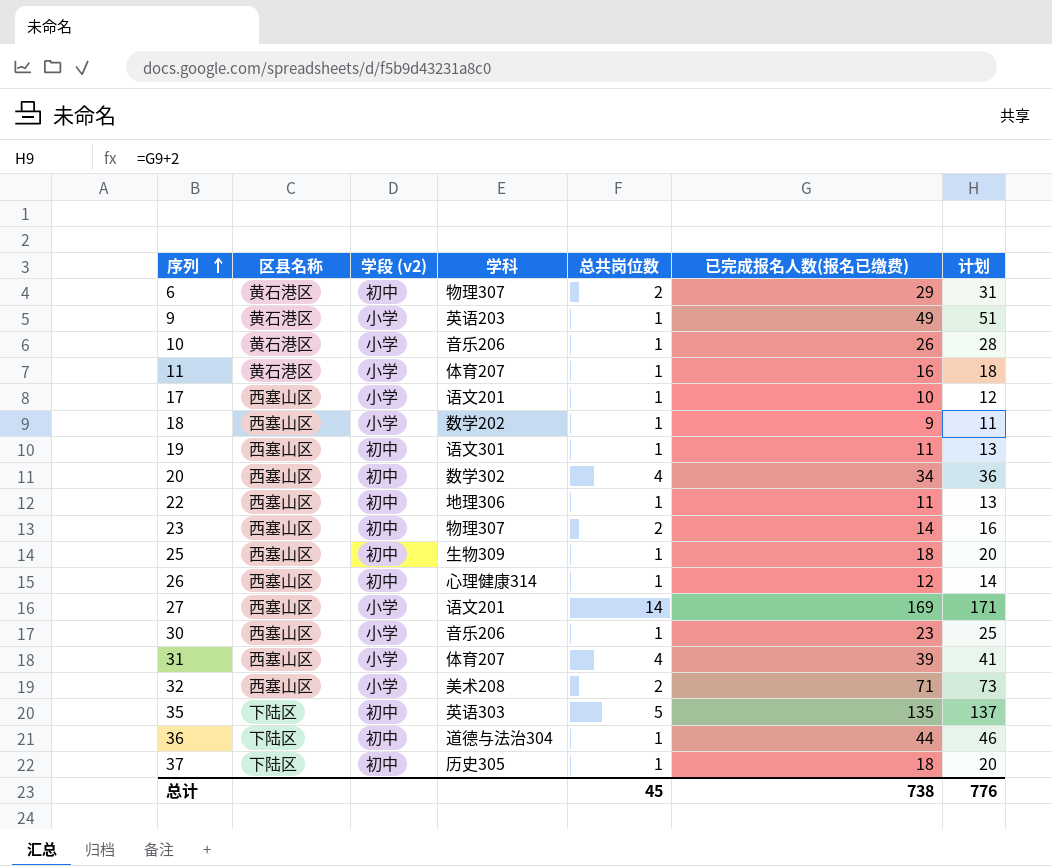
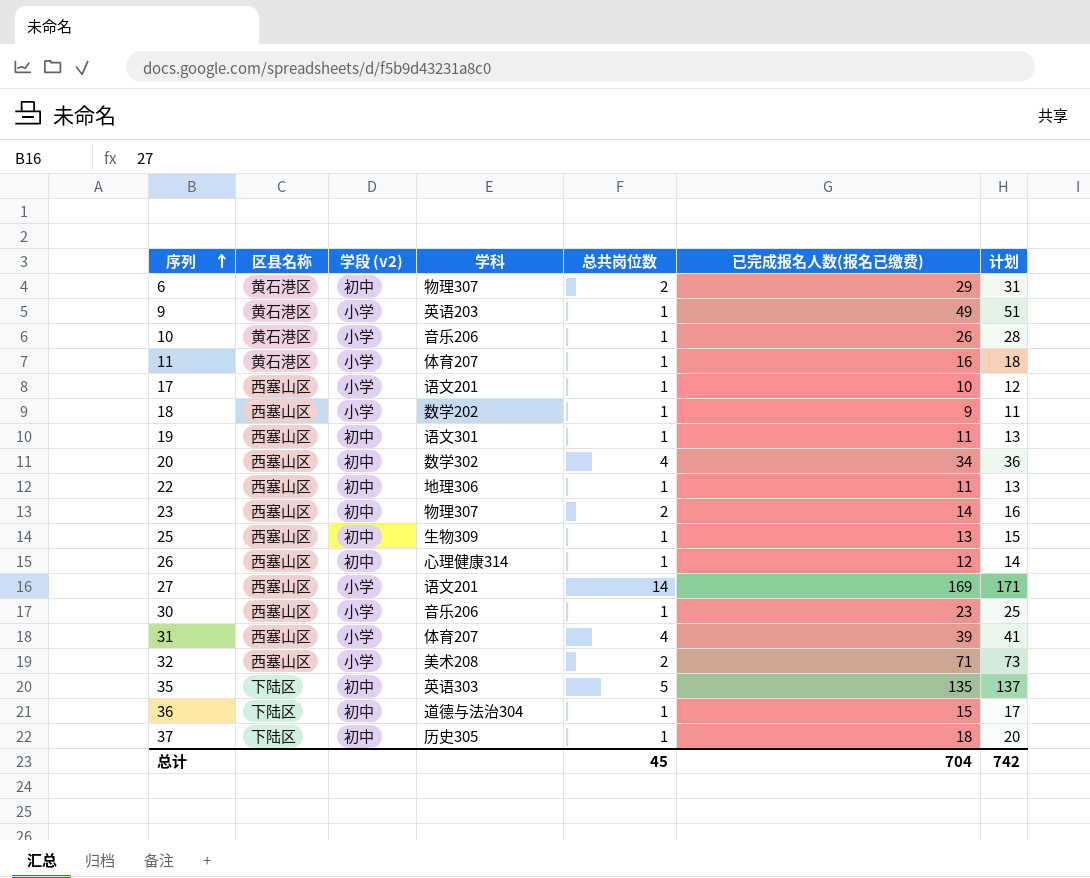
25 | 已完成报名人数(报名已缴费): 18 -> 13
25 | 计划: 20 -> 15
36 | 已完成报名人数(报名已缴费): 44 -> 15
36 | 计划: 46 -> 17
总计 | 已完成报名人数(报名已缴费): 738 -> 704
总计 | 计划: 776 -> 742

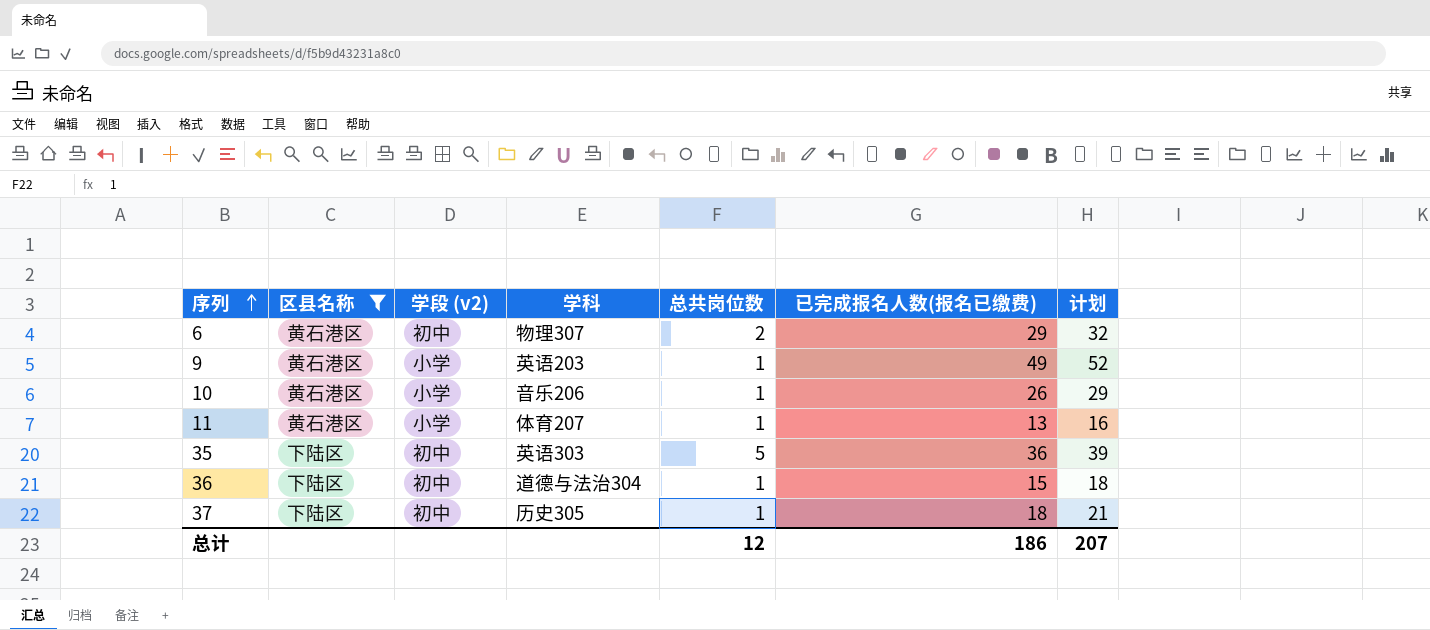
filter: none -> 区县名称 != 西塞山区
column 计划 | formula: [已完成报名人数(报名已缴费)] + 2 -> [已完成报名人数(报名已缴费)] + 3
11 | 已完成报名人数(报名已缴费): 16 -> 13
35 | 已完成报名人数(报名已缴费): 135 -> 36
总计 | 总共岗位数: 45 -> 12
总计 | 已完成报名人数(报名已缴费): 704 -> 186
总计 | 计划: 742 -> 207

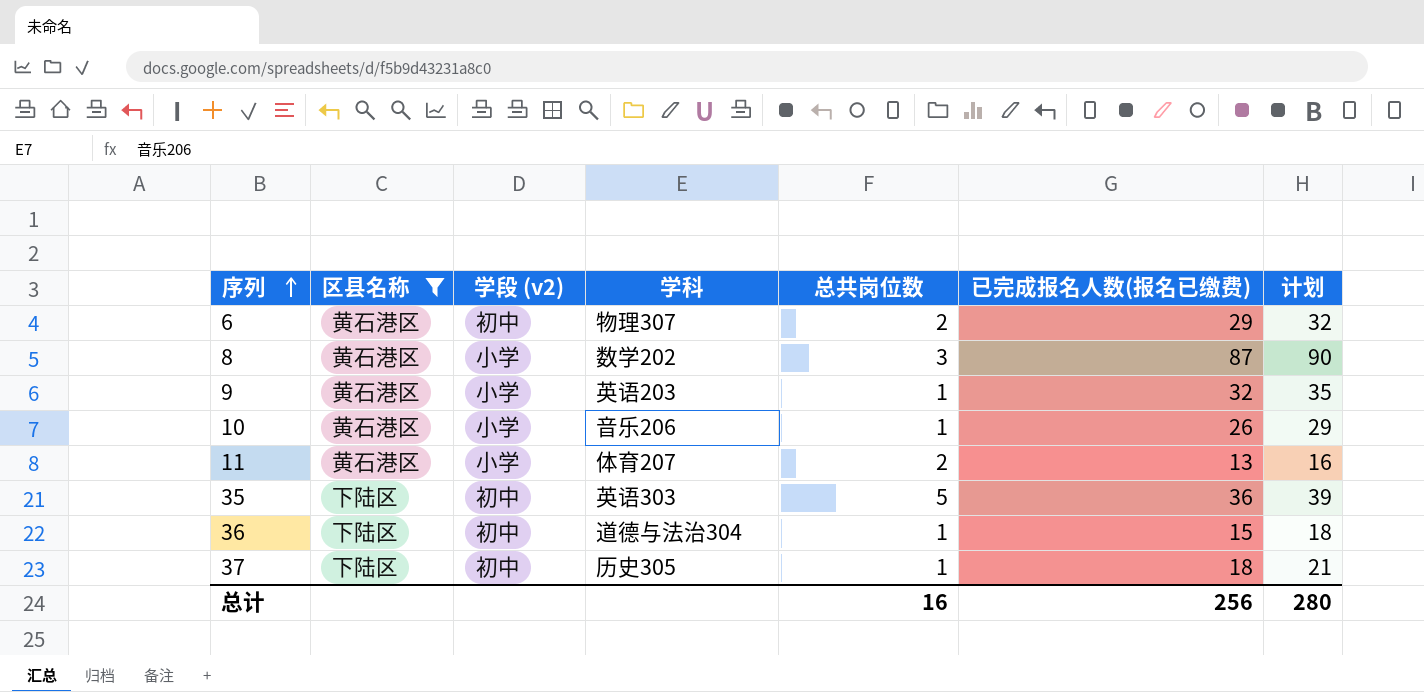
row 8: none -> 黄石港区 | 小学 | 数学202 | 3 | 87 | 90
9 | 已完成报名人数(报名已缴费): 49 -> 32
9 | 计划: 52 -> 35
11 | 总共岗位数: 1 -> 2
总计 | 总共岗位数: 12 -> 16
总计 | 已完成报名人数(报名已缴费): 186 -> 256
总计 | 计划: 207 -> 280

